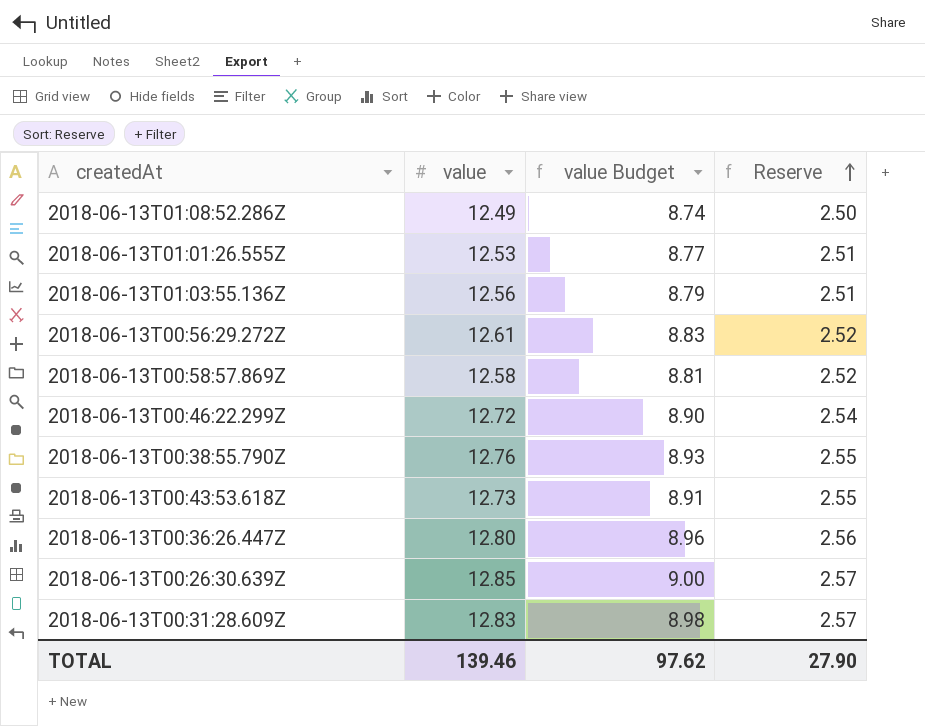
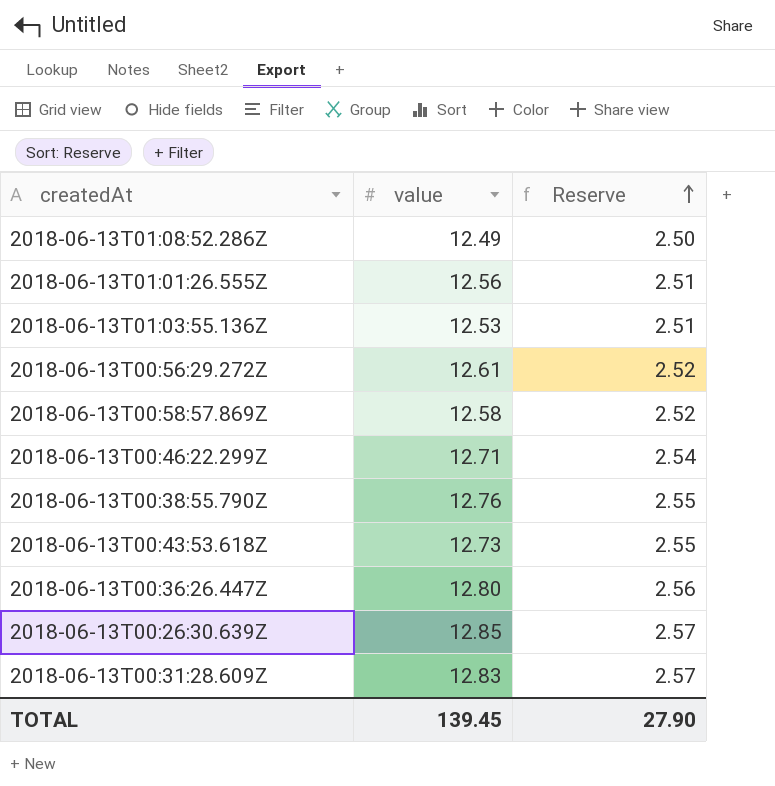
column value Budget | formula: [value] * 0.7 -> none
2018-06-13T01:01:26.555Z | value: 12.53 -> 12.56
2018-06-13T01:03:55.136Z | value: 12.56 -> 12.53
2018-06-13T00:46:22.299Z | value: 12.72 -> 12.71
TOTAL | value: 139.46 -> 139.45

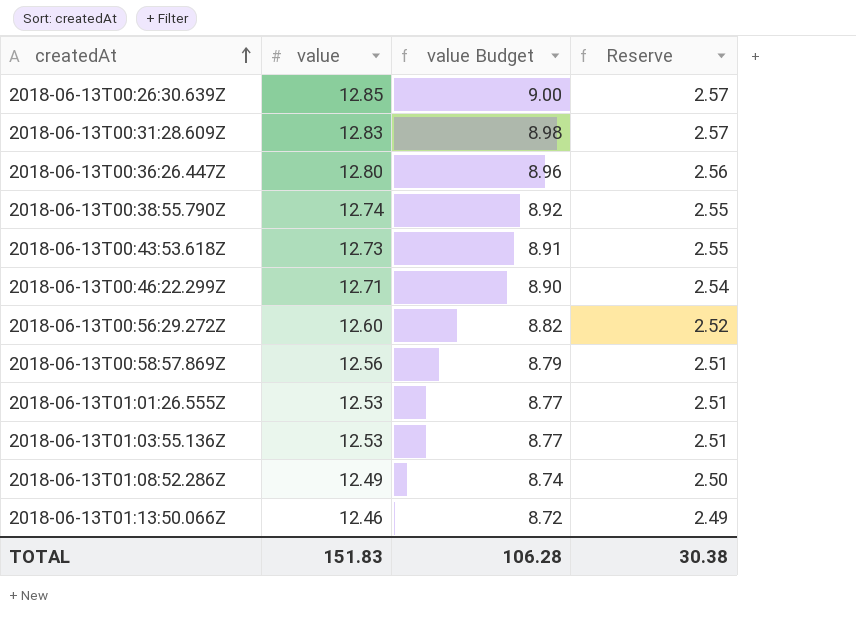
row order: Reserve ascending -> createdAt ascending
column value Budget | formula: none -> [value] * 0.7
2018-06-13T00:38:55.790Z | value: 12.76 -> 12.74
2018-06-13T00:56:29.272Z | value: 12.61 -> 12.60
2018-06-13T00:58:57.869Z | value: 12.58 -> 12.56
2018-06-13T00:58:57.869Z | Reserve: 2.52 -> 2.51
2018-06-13T01:01:26.555Z | value: 12.56 -> 12.53
row 2018-06-13T01:13:50.066Z: none -> 12.46 | 8.72 | 2.49
TOTAL | value: 139.45 -> 151.83
TOTAL | Reserve: 27.90 -> 30.38

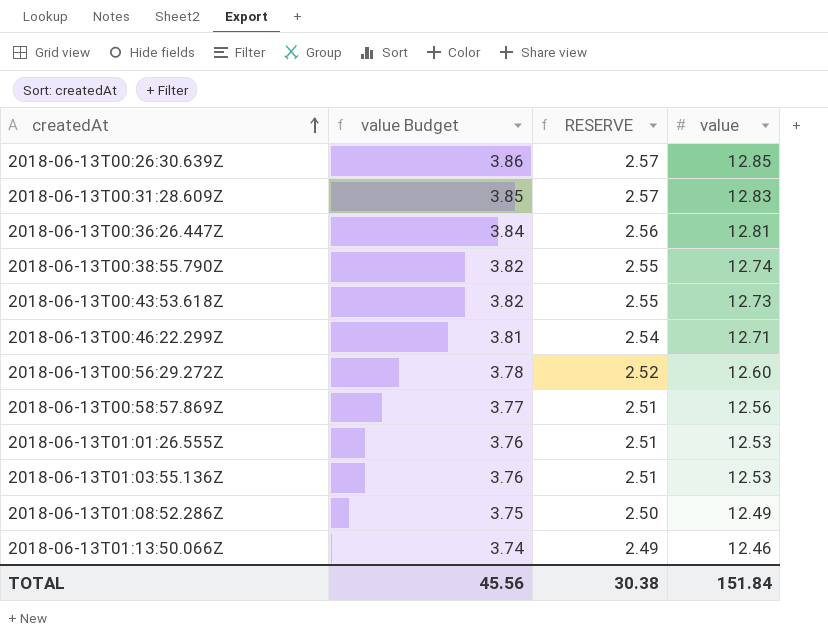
column value Budget | formula: [value] * 0.7 -> [value] * 0.3
column name: Reserve -> RESERVE
column value | position: 2 -> 4
2018-06-13T00:36:26.447Z | value: 12.80 -> 12.81
TOTAL | value Budget: 106.28 -> 45.56
TOTAL | value: 151.83 -> 151.84

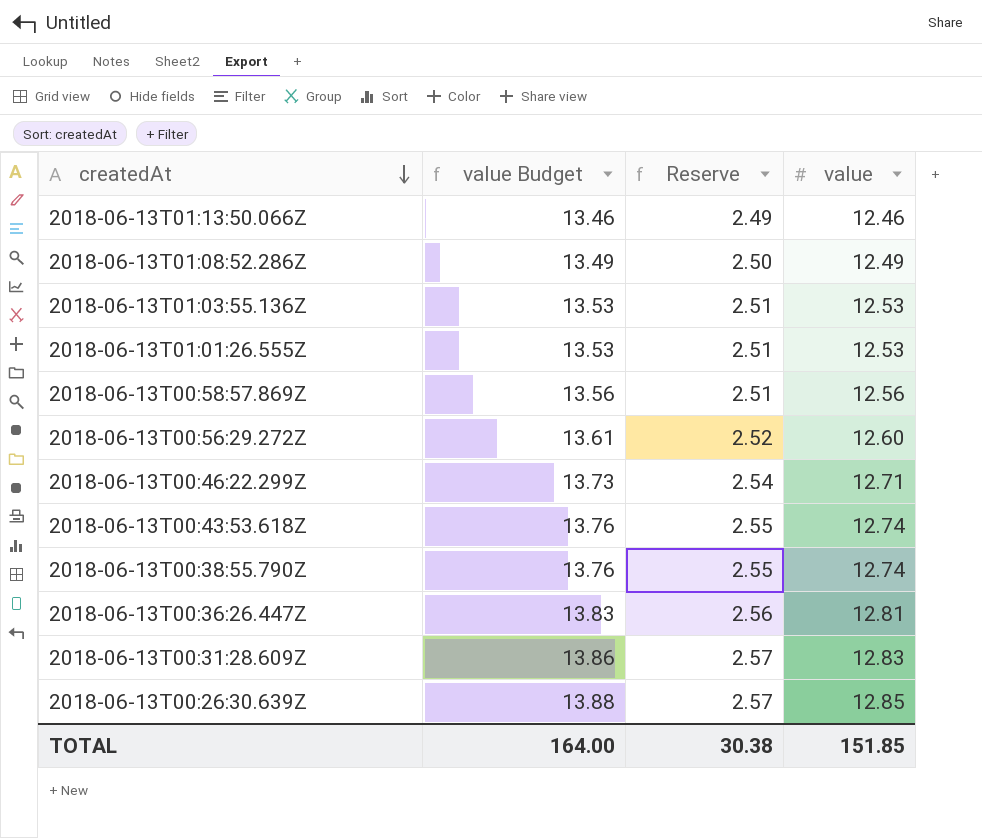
row order: createdAt ascending -> createdAt descending
column value Budget | formula: [value] * 0.3 -> [value] * 1.08
column name: RESERVE -> Reserve
2018-06-13T00:43:53.618Z | value: 12.73 -> 12.74
TOTAL | value Budget: 45.56 -> 164.00
TOTAL | value: 151.84 -> 151.85

